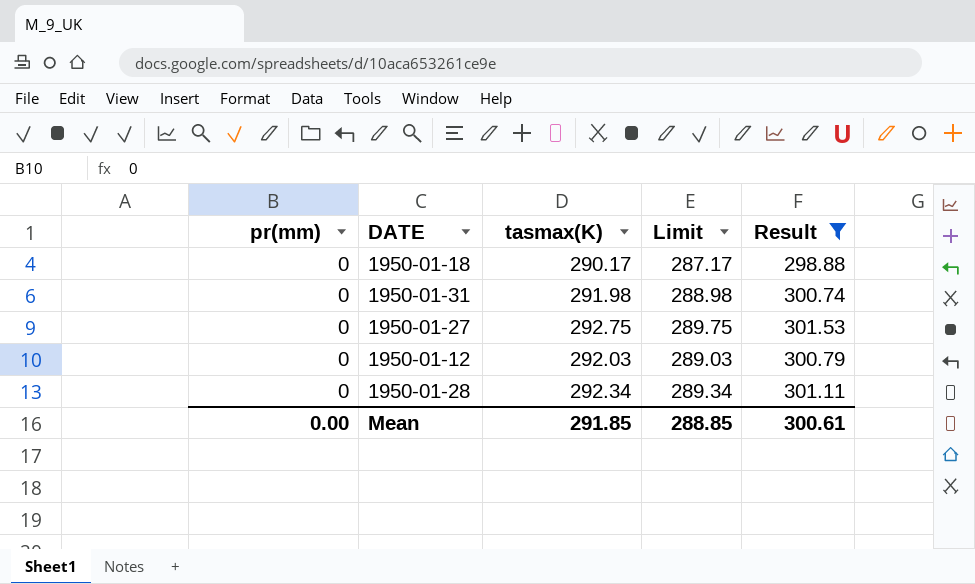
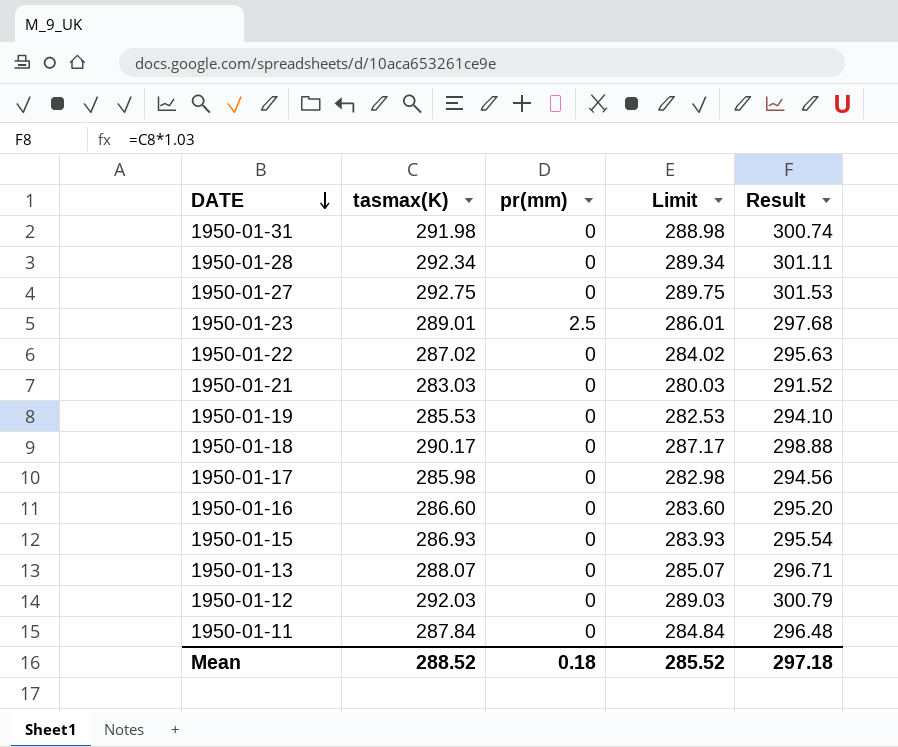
filter: Result >= 298.88 -> none
row order: none -> DATE descending
column pr(mm) | position: 1 -> 3
Mean | tasmax(K): 291.85 -> 288.52
Mean | pr(mm): 0.00 -> 0.18
Mean | Limit: 288.85 -> 285.52
Mean | Result: 300.61 -> 297.18

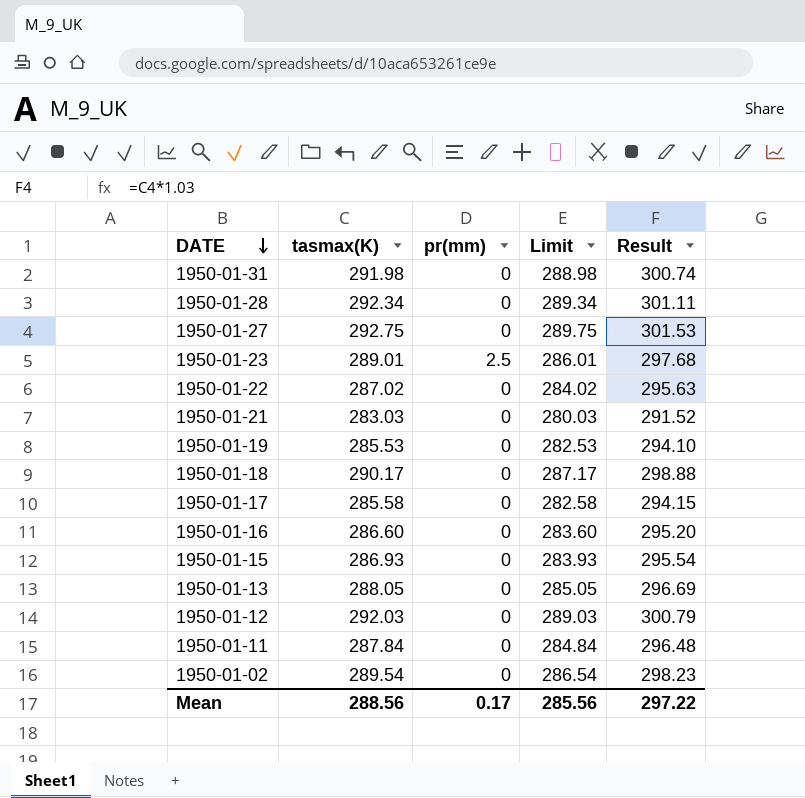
1950-01-17 | tasmax(K): 285.98 -> 285.58
1950-01-17 | Limit: 282.98 -> 282.58
1950-01-17 | Result: 294.56 -> 294.15
1950-01-13 | tasmax(K): 288.07 -> 288.05
1950-01-13 | Limit: 285.07 -> 285.05
1950-01-13 | Result: 296.71 -> 296.69
row 1950-01-02: none -> 289.54 | 0 | 286.54 | 298.23
Mean | tasmax(K): 288.52 -> 288.56
Mean | pr(mm): 0.18 -> 0.17
Mean | Limit: 285.52 -> 285.56
Mean | Result: 297.18 -> 297.22

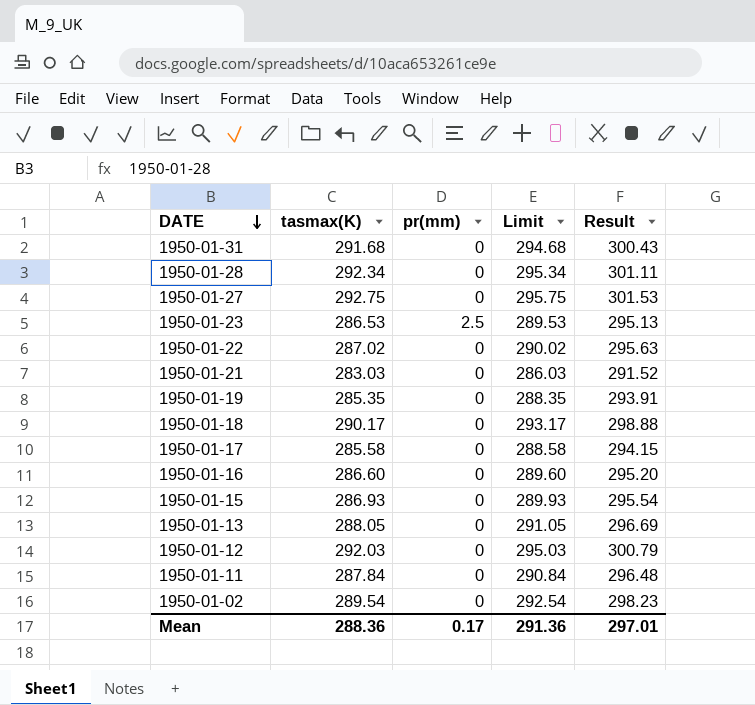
column Limit | formula: [tasmax(K)] - 3 -> [tasmax(K)] + 3
1950-01-31 | tasmax(K): 291.98 -> 291.68
1950-01-31 | Result: 300.74 -> 300.43
1950-01-23 | tasmax(K): 289.01 -> 286.53
1950-01-23 | Result: 297.68 -> 295.13
1950-01-19 | tasmax(K): 285.53 -> 285.35
1950-01-19 | Result: 294.10 -> 293.91
Mean | tasmax(K): 288.56 -> 288.36
Mean | Limit: 285.56 -> 291.36
Mean | Result: 297.22 -> 297.01

